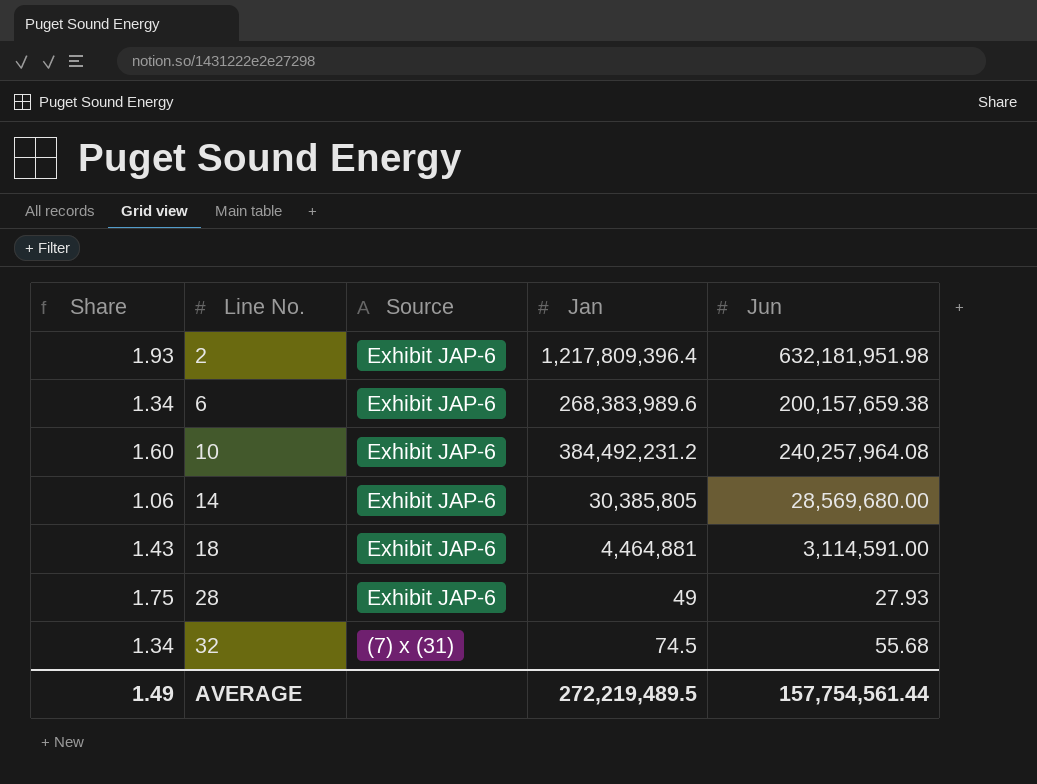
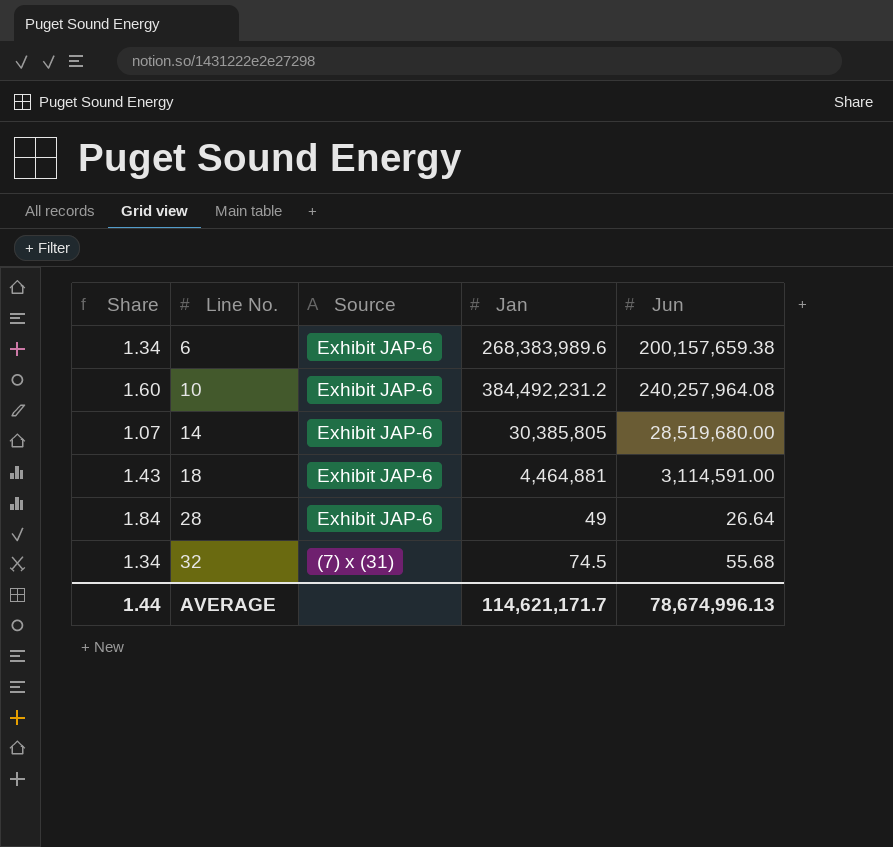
row 2: 1.93 | Exhibit JAP-6 | 1,217,809,396.4 | 632,181,951.98 -> none
14 | Share: 1.06 -> 1.07
14 | Jun: 28,569,680.00 -> 28,519,680.00
28 | Share: 1.75 -> 1.84
28 | Jun: 27.93 -> 26.64
AVERAGE | Share: 1.49 -> 1.44
AVERAGE | Jan: 272,219,489.5 -> 114,621,171.7
AVERAGE | Jun: 157,754,561.44 -> 78,674,996.13

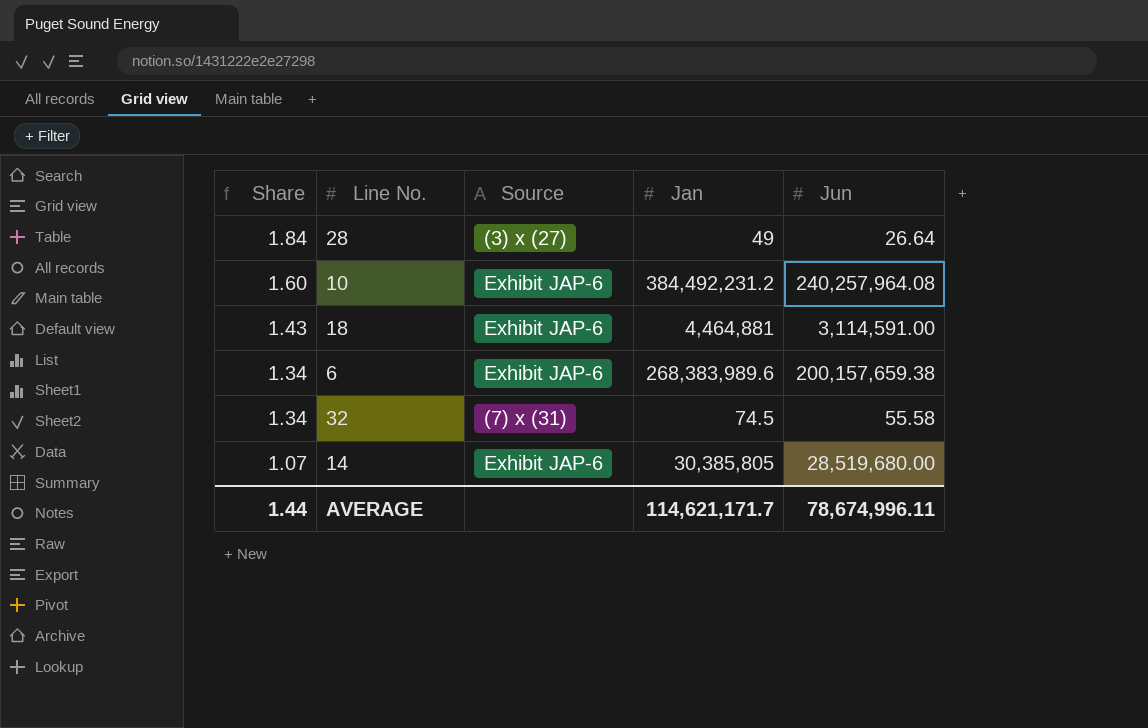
row order: Line No. ascending -> Share descending
28 | Source: Exhibit JAP-6 -> (3) x (27)
32 | Jun: 55.68 -> 55.58
AVERAGE | Jun: 78,674,996.13 -> 78,674,996.11

